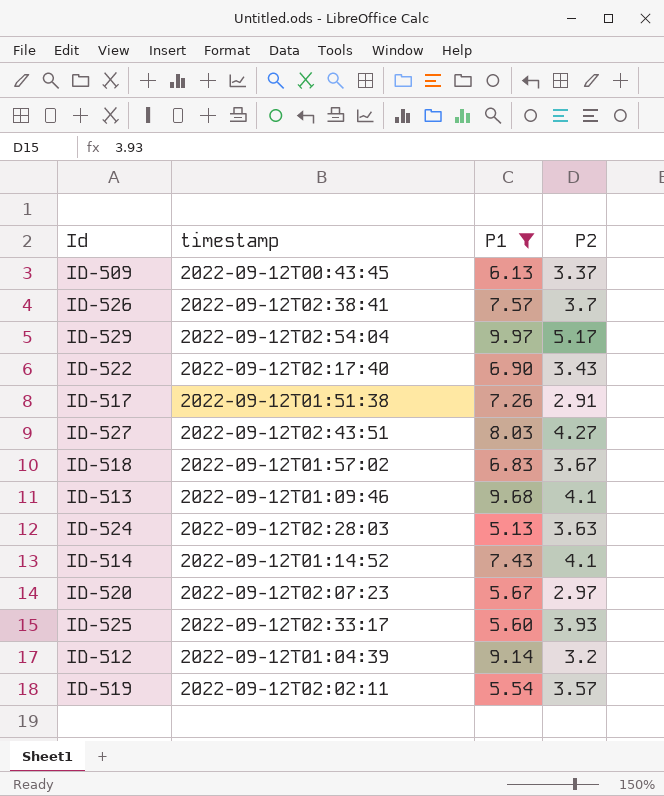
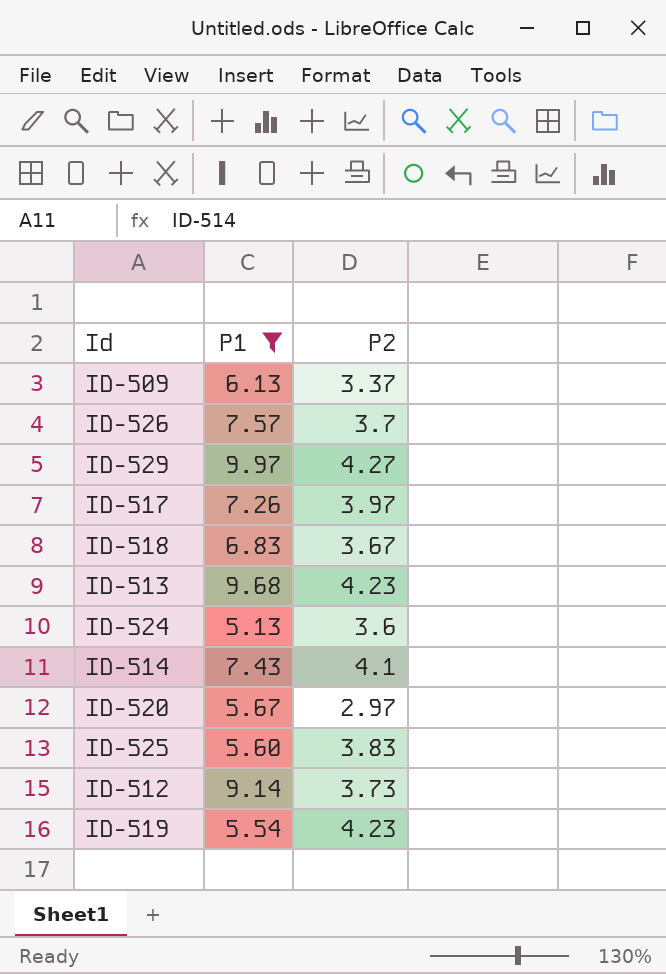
column timestamp | position: 2 -> none
row ID-522: 2022-09-12T02:17:40 | 6.90 | 3.43 -> none
row ID-527: 2022-09-12T02:43:51 | 8.03 | 4.27 -> none
ID-529 | P2: 5.17 -> 4.27
ID-517 | P2: 2.91 -> 3.97
ID-513 | P2: 4.1 -> 4.23
ID-524 | P2: 3.63 -> 3.6
ID-525 | P2: 3.93 -> 3.83
ID-512 | P2: 3.2 -> 3.73
ID-519 | P2: 3.57 -> 4.23

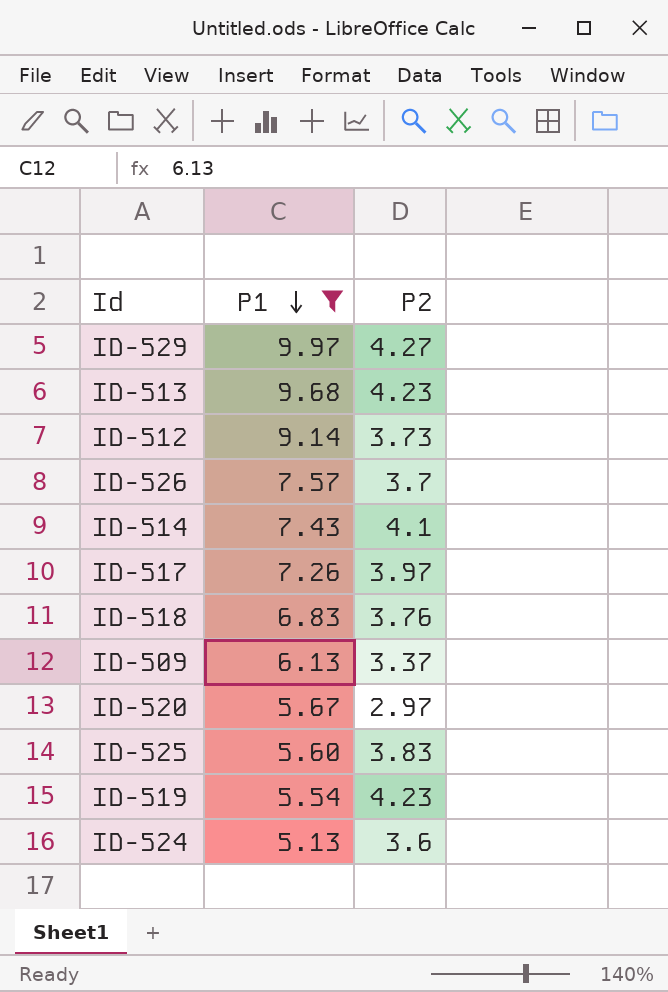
row order: none -> P1 descending
ID-518 | P2: 3.67 -> 3.76

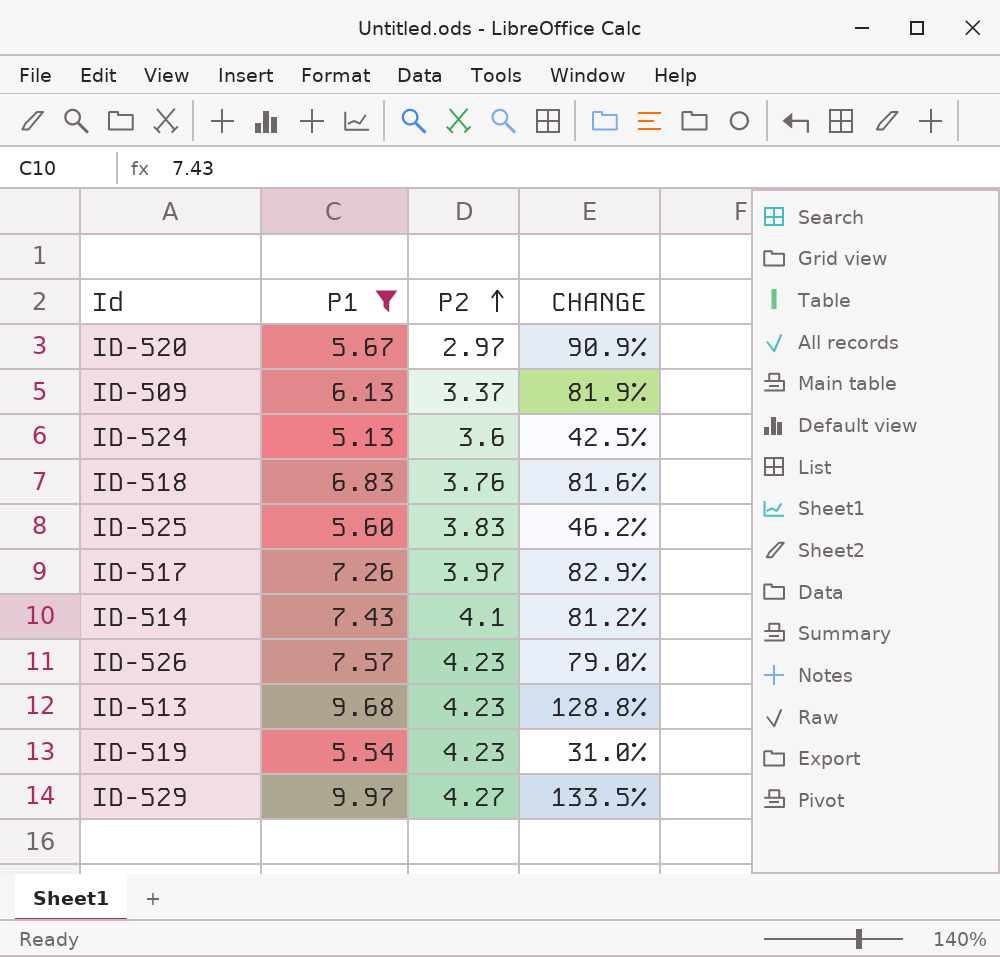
row order: P1 descending -> P2 ascending
column CHANGE | formula: none -> ([P1] - [P2]) / [P2]
row ID-512: 9.14 | 3.73 -> none
ID-526 | P2: 3.7 -> 4.23

